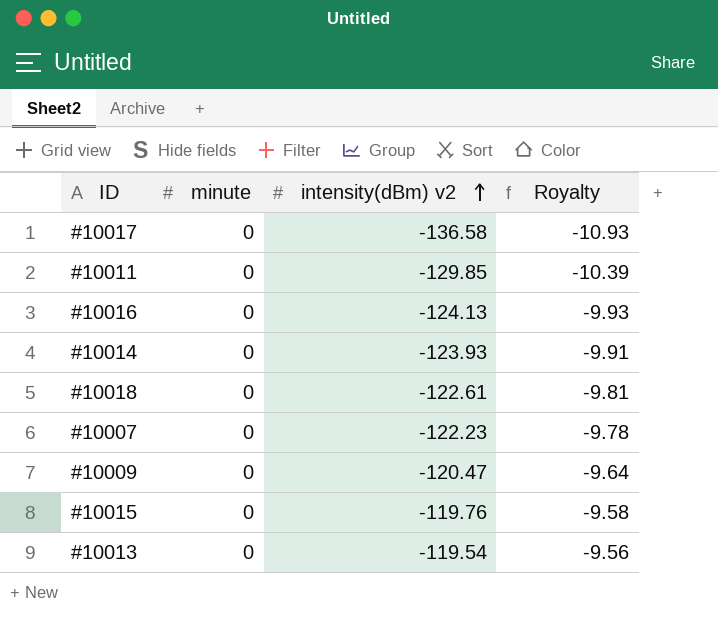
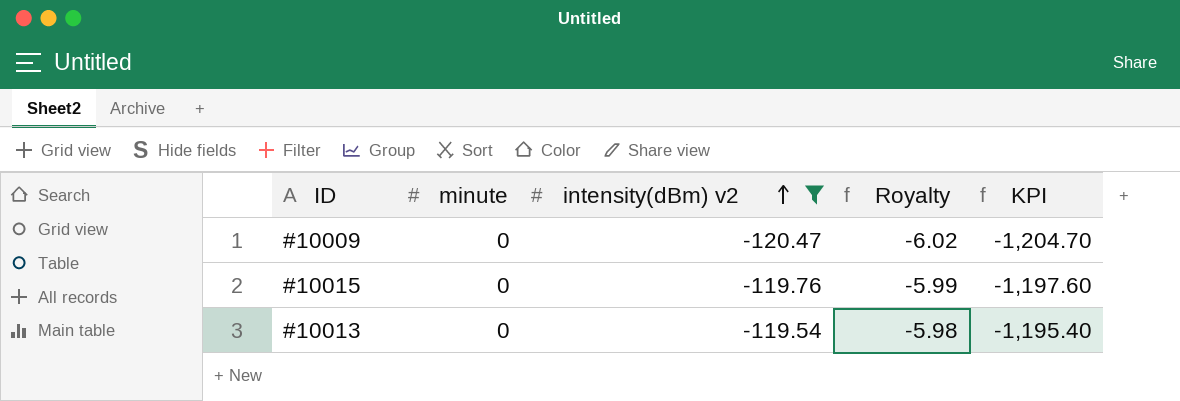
filter: none -> intensity(dBm) v2 >= -120.47
column Royalty | formula: [intensity(dBm) v2] * 0.08 -> [intensity(dBm) v2] * 0.05
column KPI | formula: none -> [intensity(dBm) v2] * 10

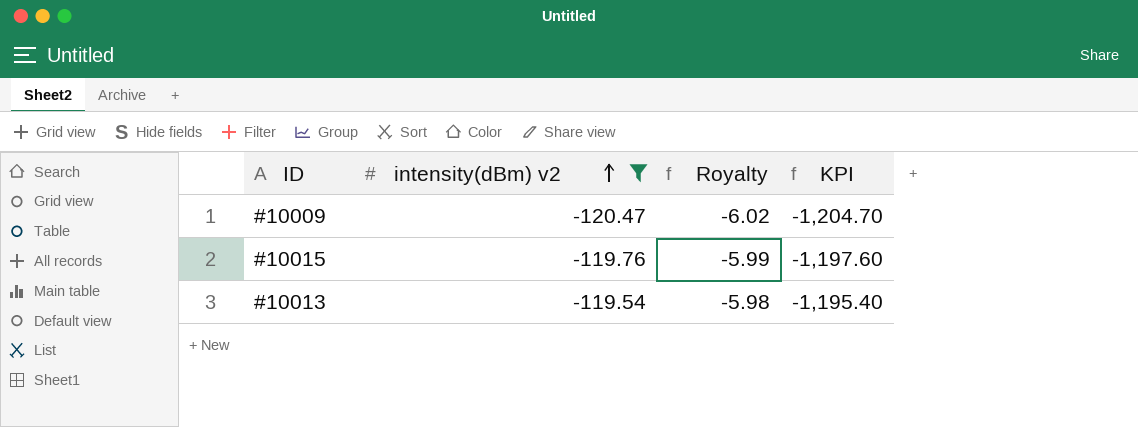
column minute | position: 2 -> none

